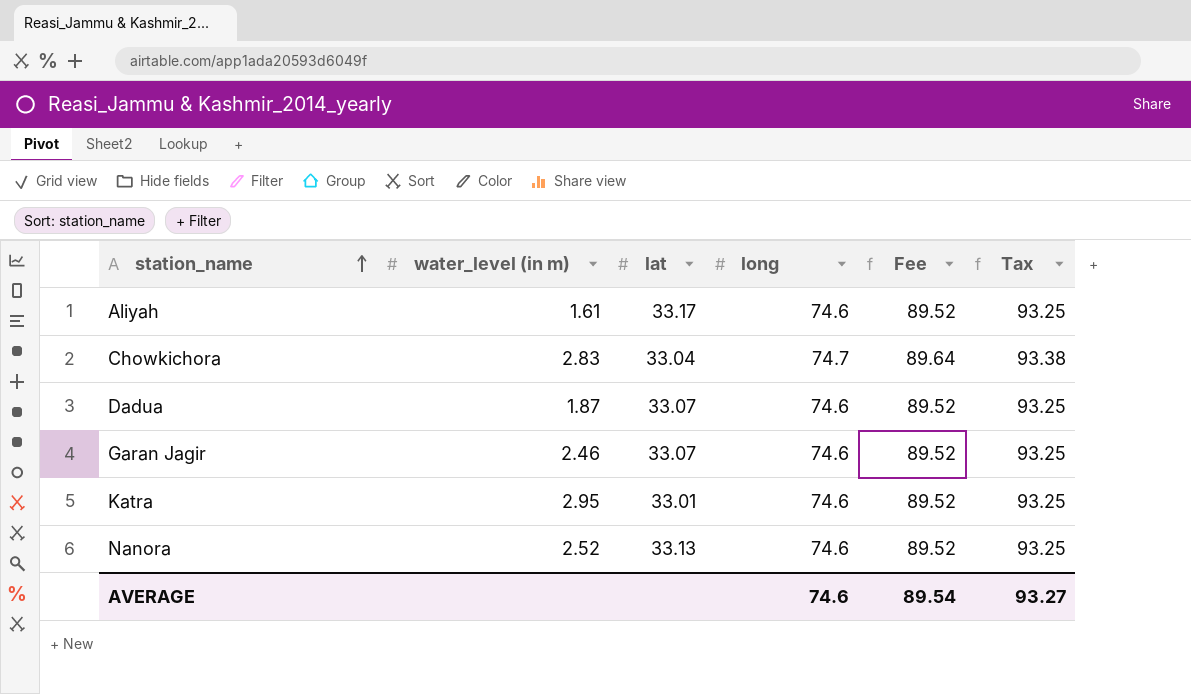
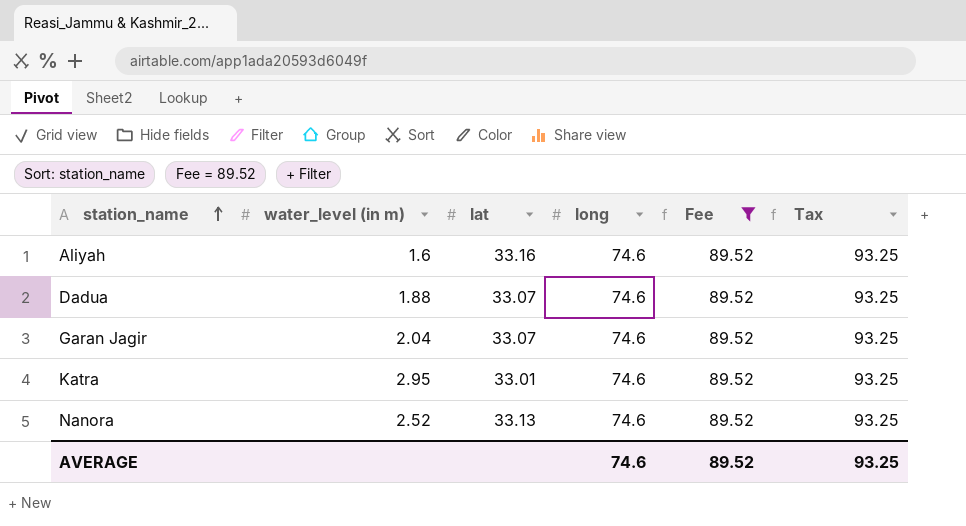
filter: none -> Fee = 89.52
Aliyah | water_level (in m): 1.61 -> 1.6
Aliyah | lat: 33.17 -> 33.16
Dadua | water_level (in m): 1.87 -> 1.88
Garan Jagir | water_level (in m): 2.46 -> 2.04
AVERAGE | Fee: 89.54 -> 89.52
AVERAGE | Tax: 93.27 -> 93.25

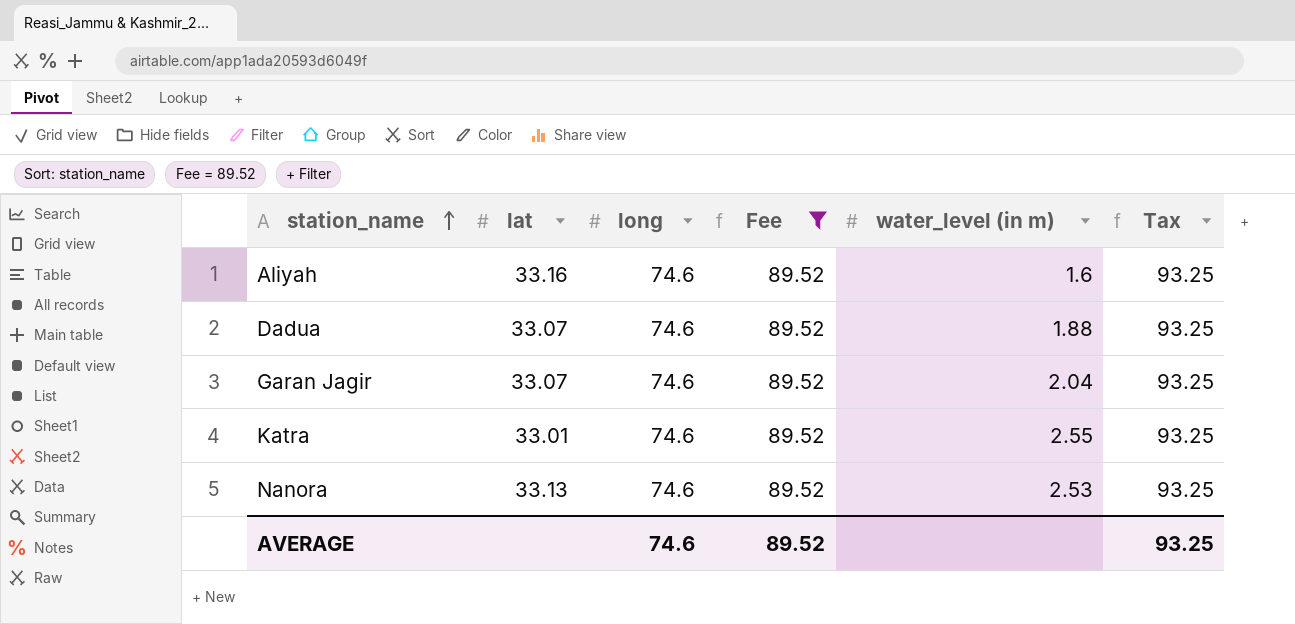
column water_level (in m) | position: 2 -> 5
Katra | water_level (in m): 2.95 -> 2.55
Nanora | water_level (in m): 2.52 -> 2.53

